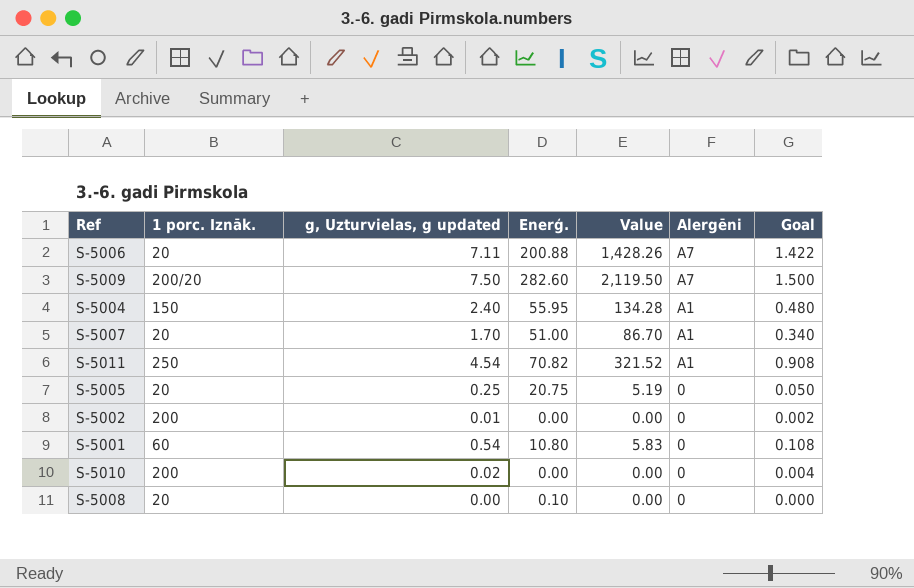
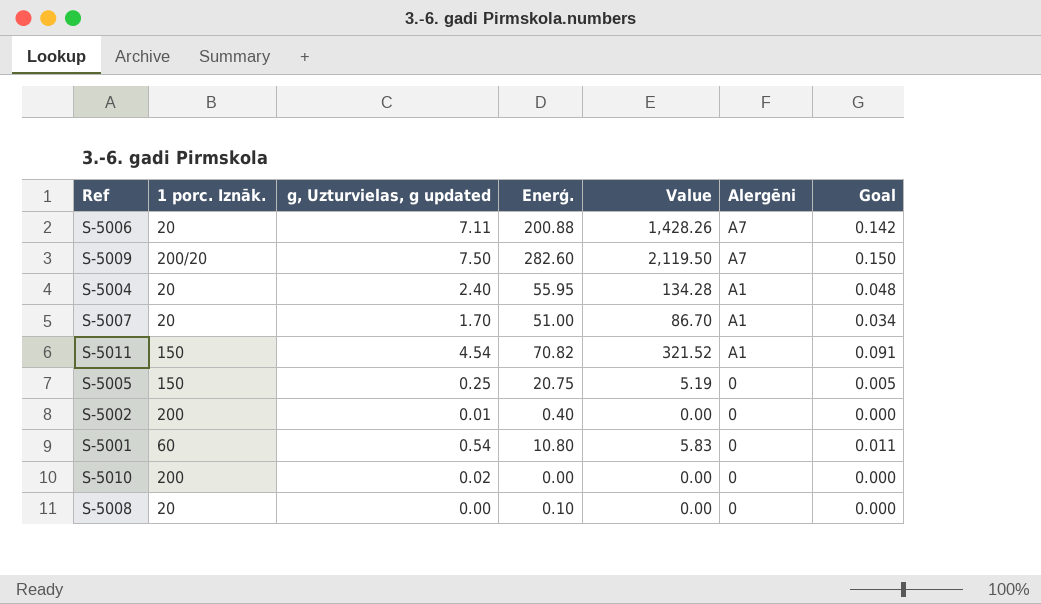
column Goal | formula: [g, Uzturvielas, g updated] * 0.2 -> [g, Uzturvielas, g updated] * 0.02
S-5004 | 1 porc. Iznāk.: 150 -> 20
S-5011 | 1 porc. Iznāk.: 250 -> 150
S-5005 | 1 porc. Iznāk.: 20 -> 150
S-5002 | Enerģ.: 0.00 -> 0.40

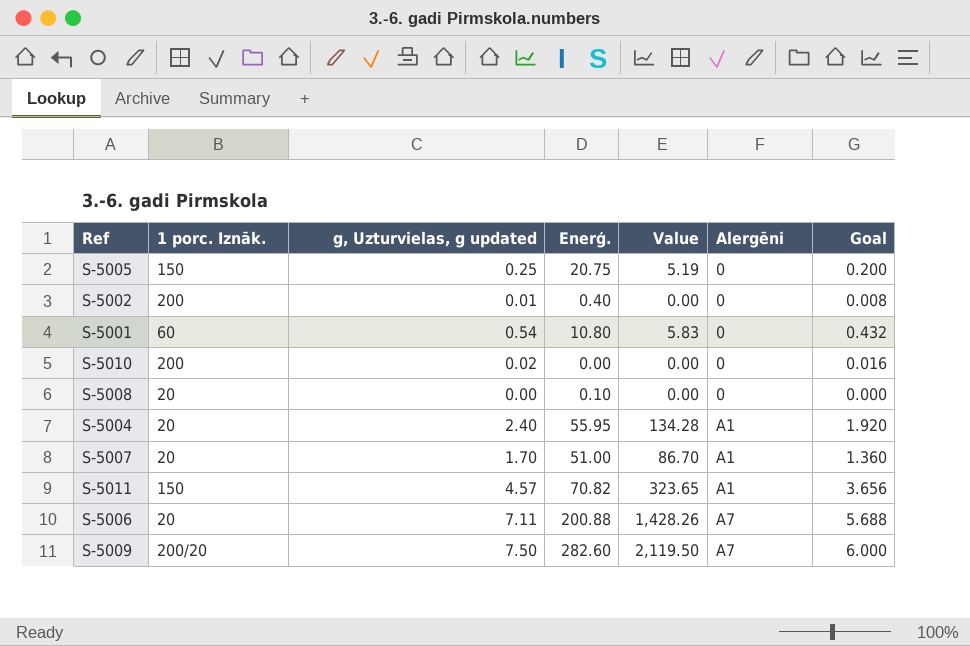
row order: Alergēni descending -> Alergēni ascending
column Goal | formula: [g, Uzturvielas, g updated] * 0.02 -> [g, Uzturvielas, g updated] * 0.8
S-5011 | g, Uzturvielas, g updated: 4.54 -> 4.57
S-5011 | Value: 321.52 -> 323.65

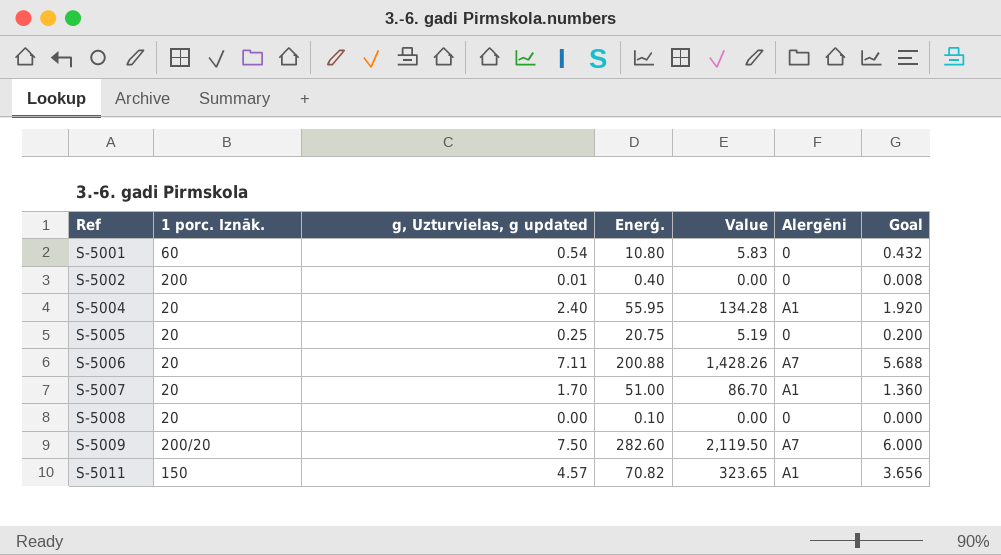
row order: Alergēni ascending -> Ref ascending
row S-5010: 200 | 0.02 | 0.00 | 0.00 | 0 | 0.016 -> none
S-5005 | 1 porc. Iznāk.: 150 -> 20

